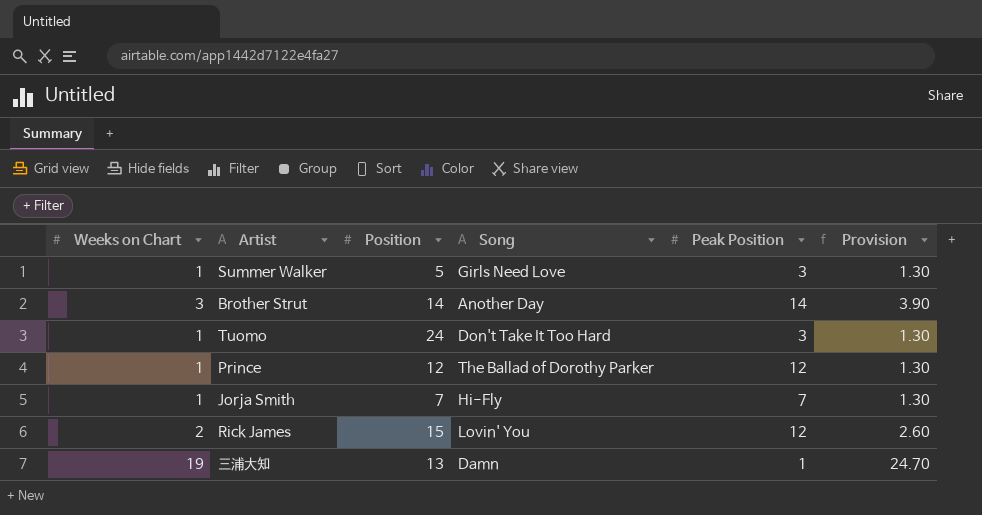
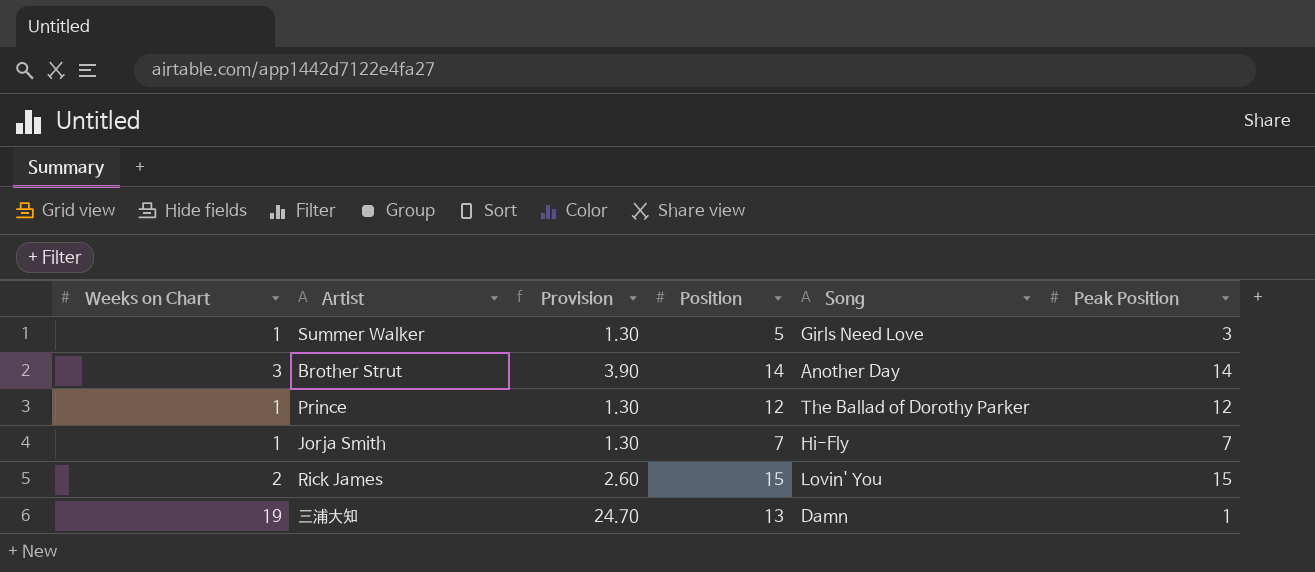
column Provision | position: 6 -> 3
row Tuomo: 1 | 24 | Don't Take It Too Hard | 3 | 1.30 -> none
Rick James | Peak Position: 12 -> 15

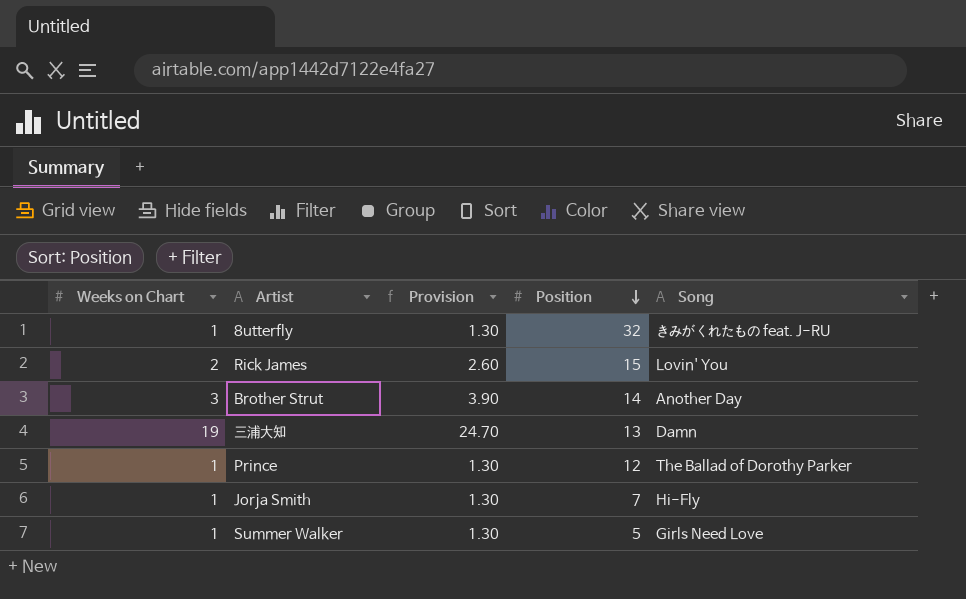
row order: none -> Position descending
column Peak Position | position: 6 -> none
row 8utterfly: none -> 1 | 1.30 | 32 | きみがくれたもの feat. J-RU

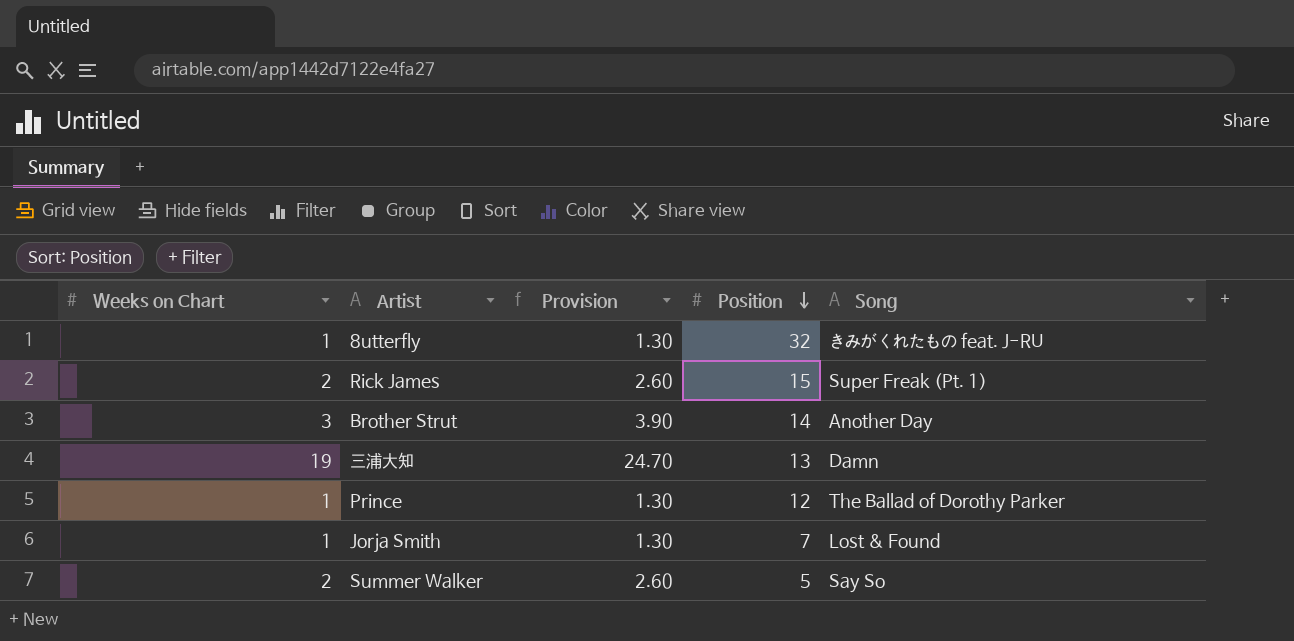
Rick James | Song: Lovin' You -> Super Freak (Pt. 1)
Jorja Smith | Song: Hi-Fly -> Lost & Found
Summer Walker | Weeks on Chart: 1 -> 2
Summer Walker | Provision: 1.30 -> 2.60
Summer Walker | Song: Girls Need Love -> Say So

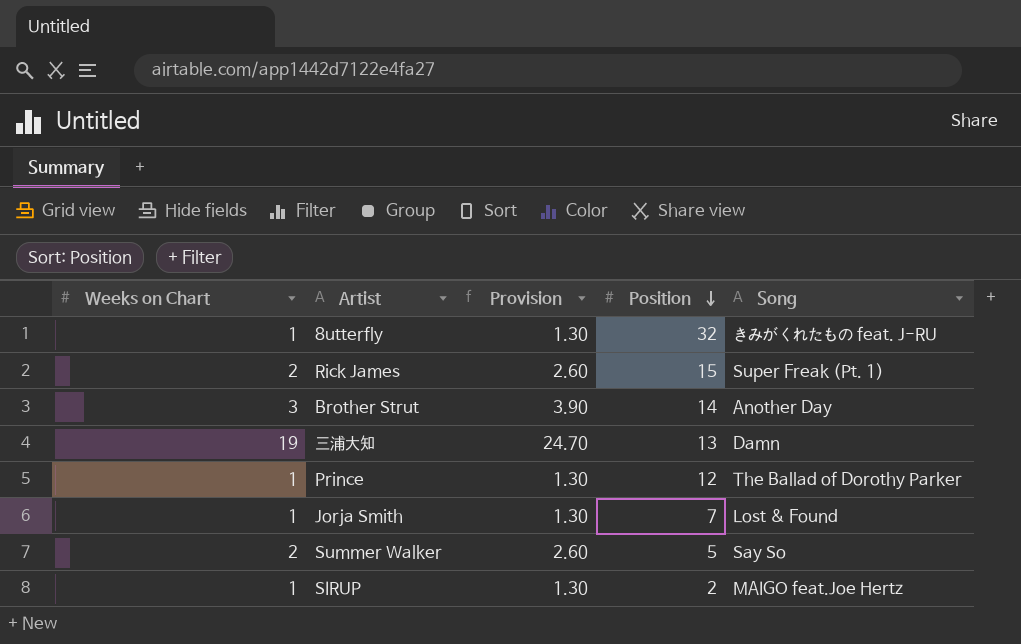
row SIRUP: none -> 1 | 1.30 | 2 | MAIGO feat.Joe Hertz

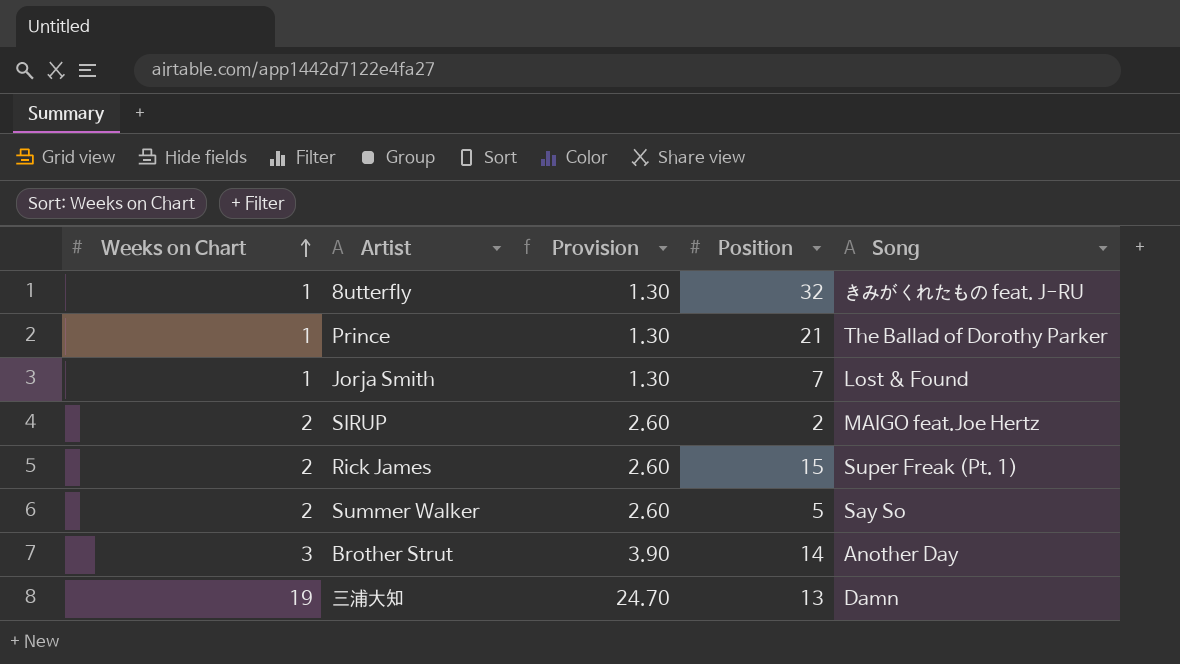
row order: Position descending -> Weeks on Chart ascending
Prince | Position: 12 -> 21
SIRUP | Weeks on Chart: 1 -> 2
SIRUP | Provision: 1.30 -> 2.60

